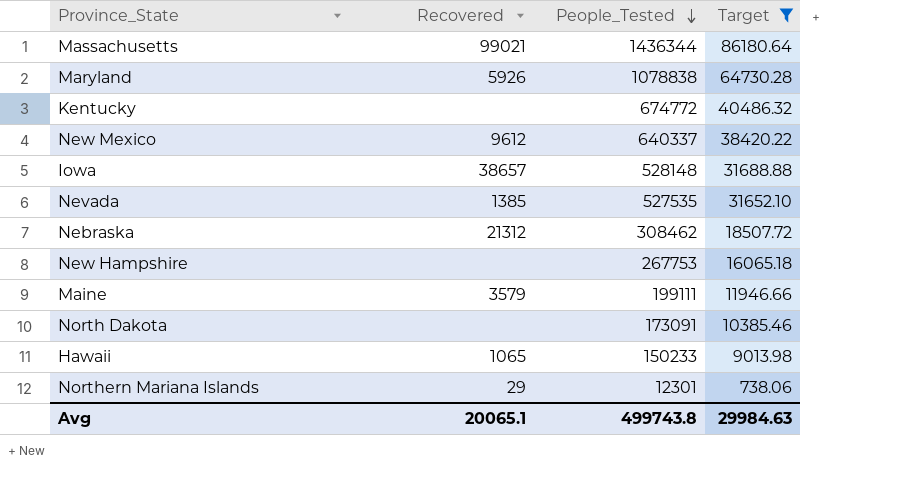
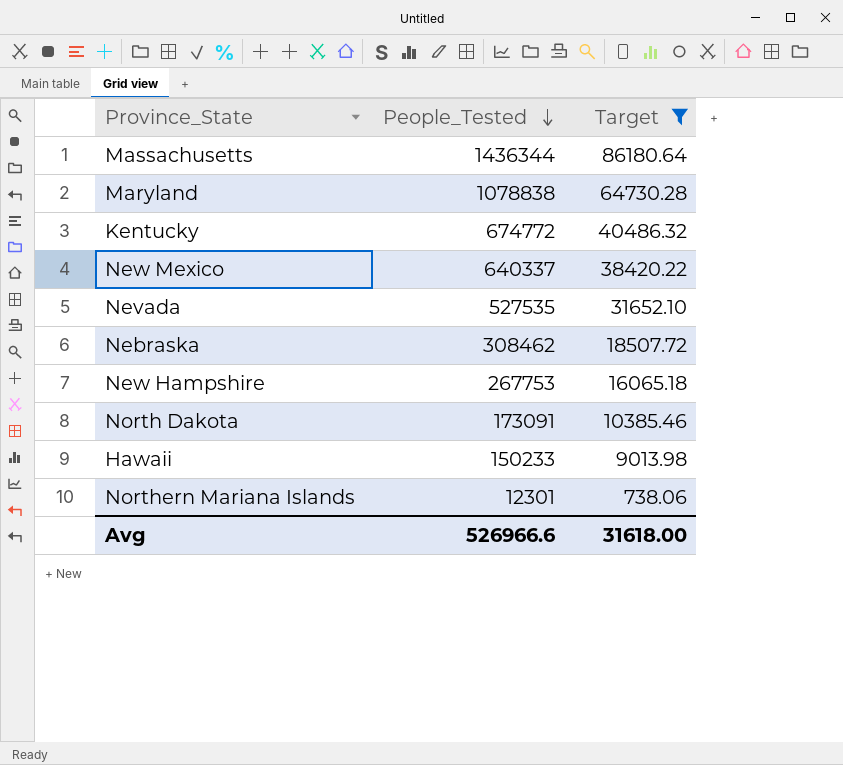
column Recovered | position: 2 -> none
row Iowa: 38657 | 528148 | 31688.88 -> none
row Maine: 3579 | 199111 | 11946.66 -> none
Avg | People_Tested: 499743.8 -> 526966.6
Avg | Target: 29984.63 -> 31618.00

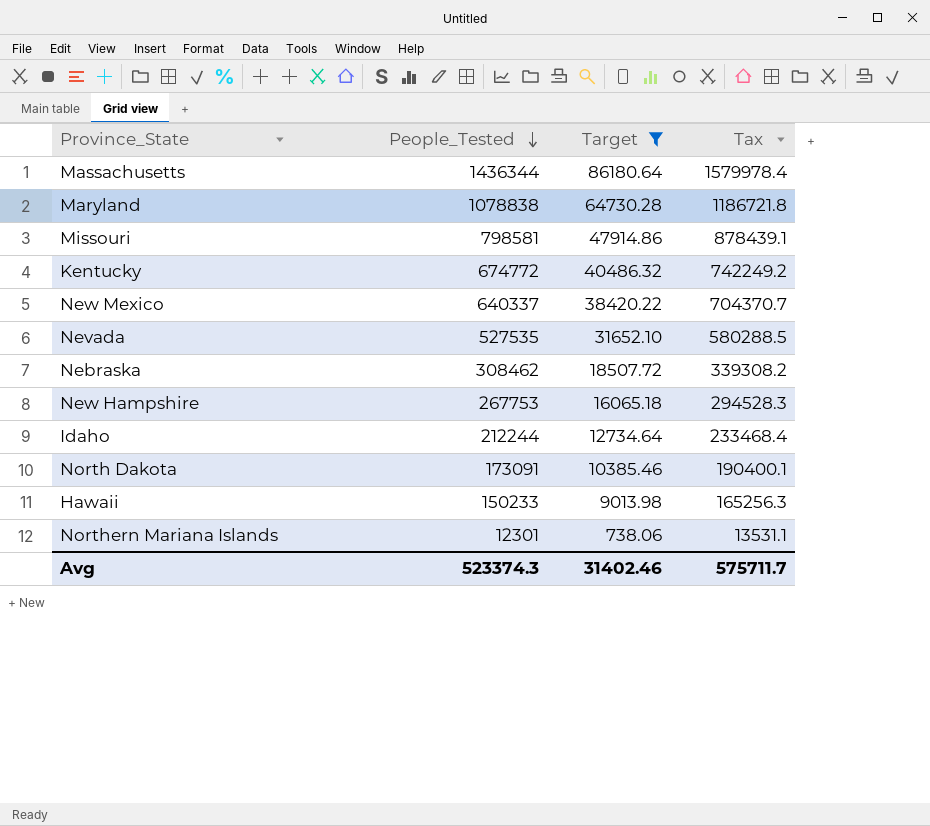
column Tax | formula: none -> [People_Tested] * 1.1
row Missouri: none -> 798581 | 47914.86 | 878439.1
row Idaho: none -> 212244 | 12734.64 | 233468.4
Avg | People_Tested: 526966.6 -> 523374.3
Avg | Target: 31618.00 -> 31402.46

